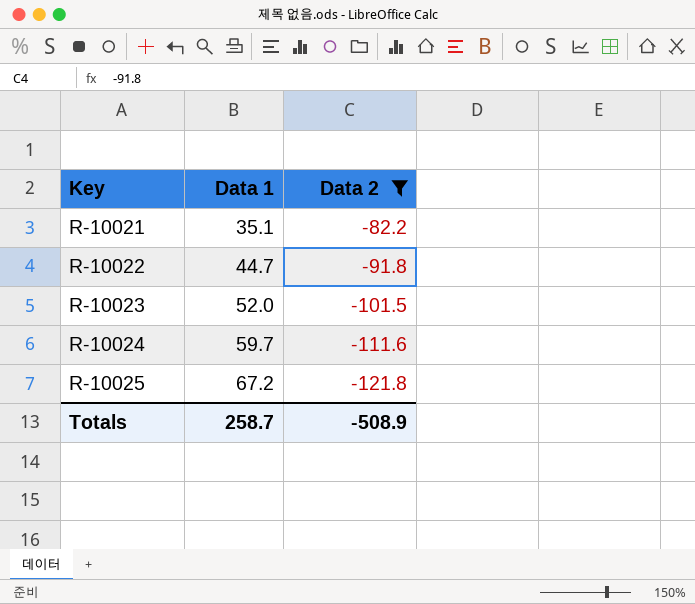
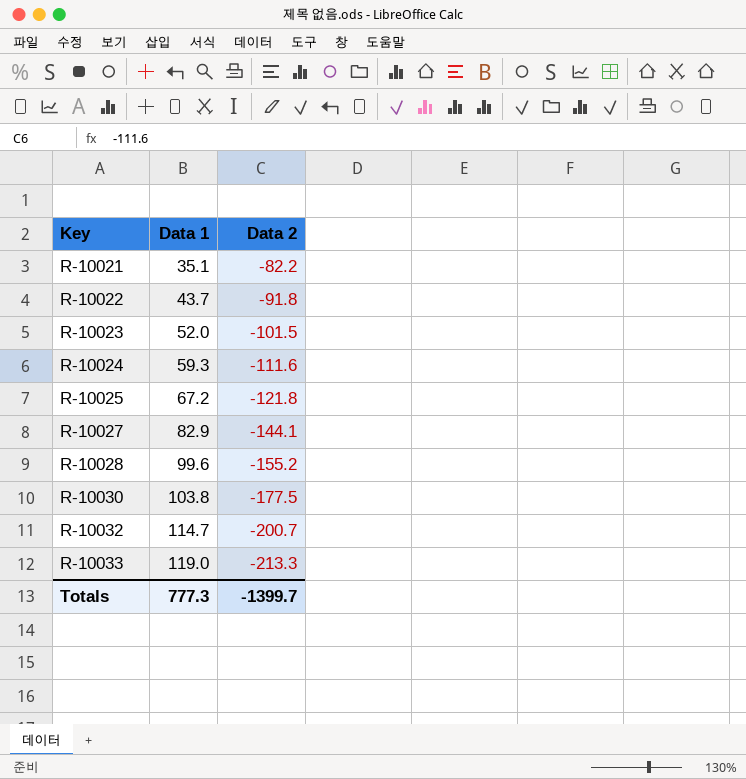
filter: Data 2 >= -121.8 -> none
R-10022 | Data 1: 44.7 -> 43.7
R-10024 | Data 1: 59.7 -> 59.3
Totals | Data 1: 258.7 -> 777.3
Totals | Data 2: -508.9 -> -1399.7

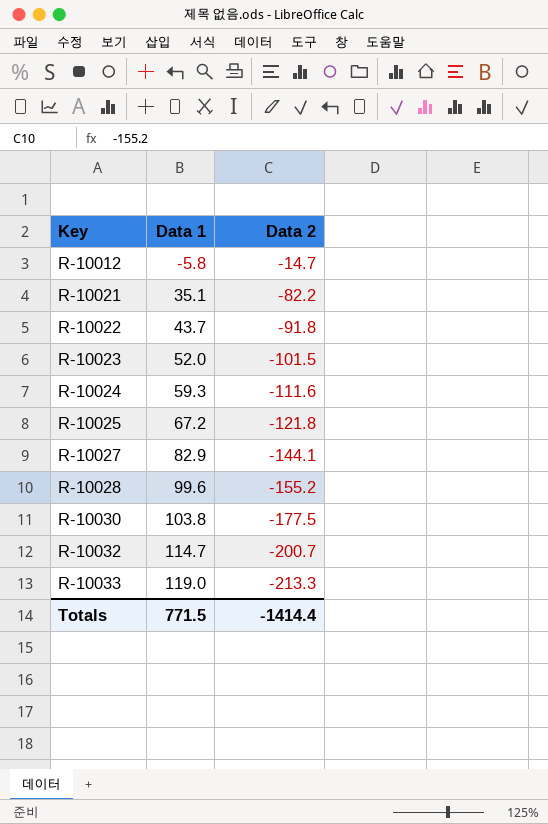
row R-10012: none -> -5.8 | -14.7
Totals | Data 1: 777.3 -> 771.5
Totals | Data 2: -1399.7 -> -1414.4

